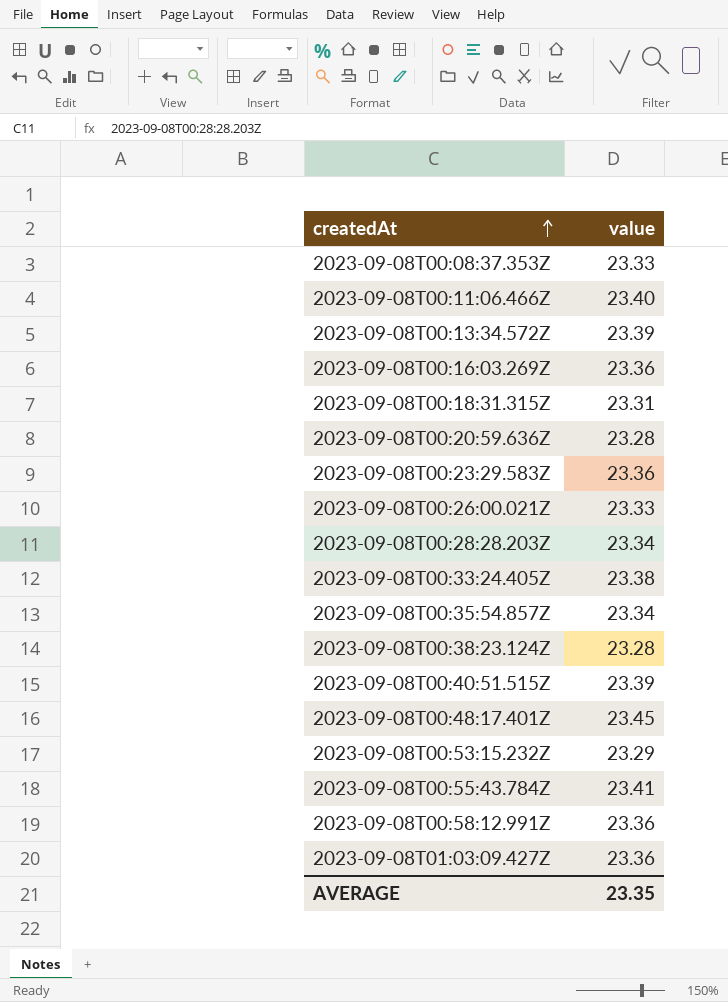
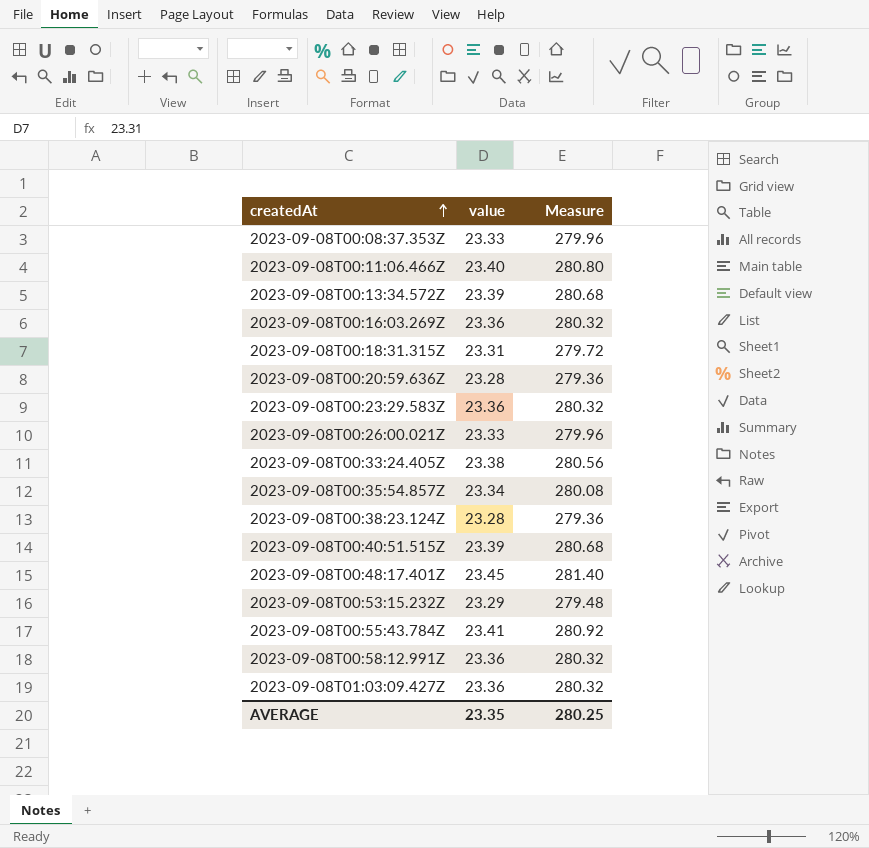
column Measure | formula: none -> [value] * 12
row 2023-09-08T00:28:28.203Z: 23.34 -> none

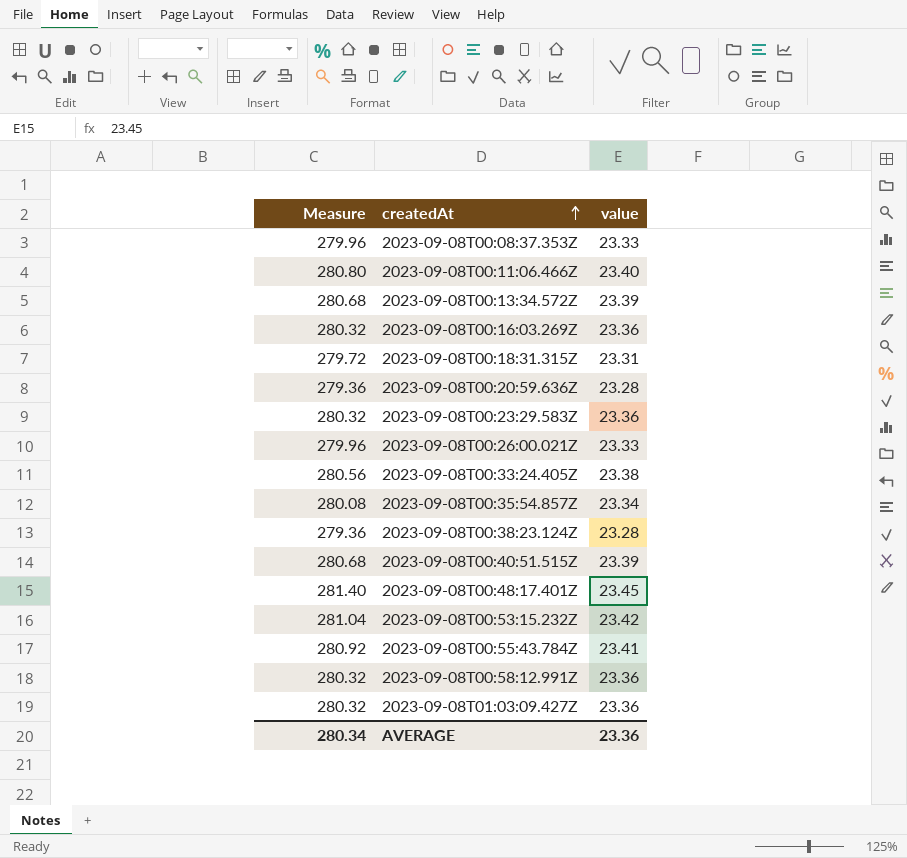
column Measure | position: 3 -> 1
2023-09-08T00:53:15.232Z | Measure: 279.48 -> 281.04
2023-09-08T00:53:15.232Z | value: 23.29 -> 23.42
AVERAGE | Measure: 280.25 -> 280.34
AVERAGE | value: 23.35 -> 23.36

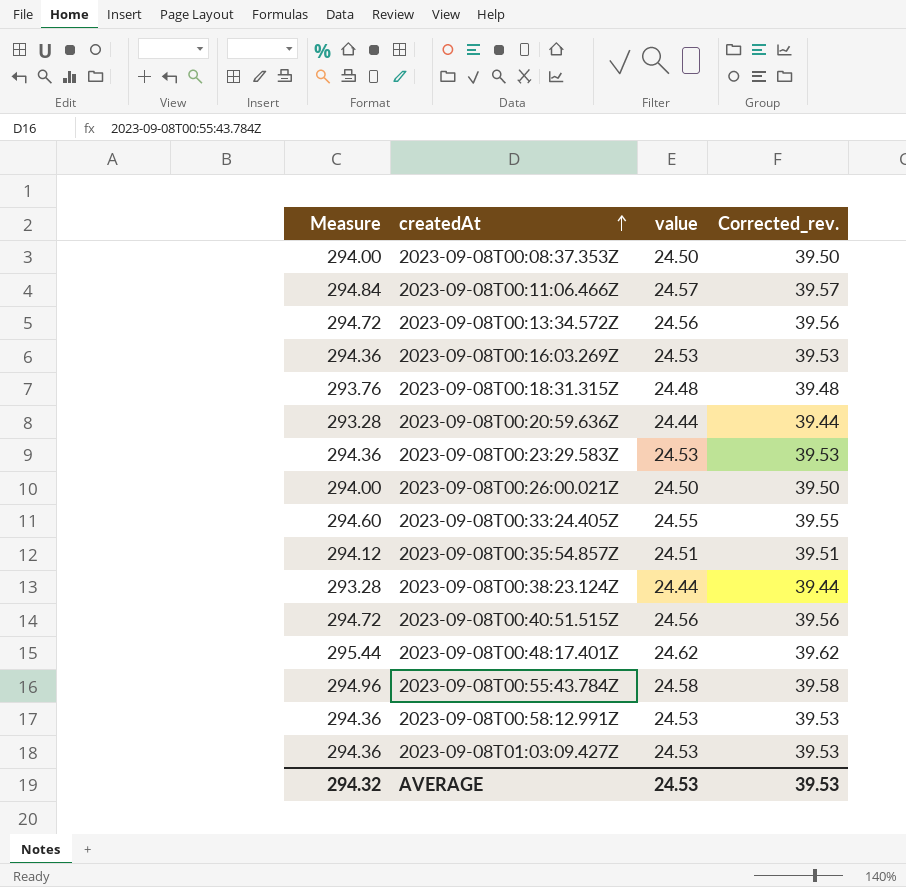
column Corrected_rev. | formula: none -> [value] + 15
row 2023-09-08T00:53:15.232Z: 281.04 | 23.42 -> none
2023-09-08T00:08:37.353Z | Measure: 279.96 -> 294.00
2023-09-08T00:08:37.353Z | value: 23.33 -> 24.50
2023-09-08T00:11:06.466Z | Measure: 280.80 -> 294.84
2023-09-08T00:11:06.466Z | value: 23.40 -> 24.57
2023-09-08T00:13:34.572Z | Measure: 280.68 -> 294.72
2023-09-08T00:13:34.572Z | value: 23.39 -> 24.56
2023-09-08T00:16:03.269Z | Measure: 280.32 -> 294.36
2023-09-08T00:16:03.269Z | value: 23.36 -> 24.53
2023-09-08T00:18:31.315Z | Measure: 279.72 -> 293.76
2023-09-08T00:18:31.315Z | value: 23.31 -> 24.48
2023-09-08T00:20:59.636Z | Measure: 279.36 -> 293.28
2023-09-08T00:20:59.636Z | value: 23.28 -> 24.44
2023-09-08T00:23:29.583Z | Measure: 280.32 -> 294.36
2023-09-08T00:23:29.583Z | value: 23.36 -> 24.53
2023-09-08T00:26:00.021Z | Measure: 279.96 -> 294.00
2023-09-08T00:26:00.021Z | value: 23.33 -> 24.50
2023-09-08T00:33:24.405Z | Measure: 280.56 -> 294.60
2023-09-08T00:33:24.405Z | value: 23.38 -> 24.55
2023-09-08T00:35:54.857Z | Measure: 280.08 -> 294.12
2023-09-08T00:35:54.857Z | value: 23.34 -> 24.51
2023-09-08T00:38:23.124Z | Measure: 279.36 -> 293.28
2023-09-08T00:38:23.124Z | value: 23.28 -> 24.44
2023-09-08T00:40:51.515Z | Measure: 280.68 -> 294.72
2023-09-08T00:40:51.515Z | value: 23.39 -> 24.56
2023-09-08T00:48:17.401Z | Measure: 281.40 -> 295.44
2023-09-08T00:48:17.401Z | value: 23.45 -> 24.62
2023-09-08T00:55:43.784Z | Measure: 280.92 -> 294.96
2023-09-08T00:55:43.784Z | value: 23.41 -> 24.58
2023-09-08T00:58:12.991Z | Measure: 280.32 -> 294.36
2023-09-08T00:58:12.991Z | value: 23.36 -> 24.53
2023-09-08T01:03:09.427Z | Measure: 280.32 -> 294.36
2023-09-08T01:03:09.427Z | value: 23.36 -> 24.53
AVERAGE | Measure: 280.34 -> 294.32
AVERAGE | value: 23.36 -> 24.53

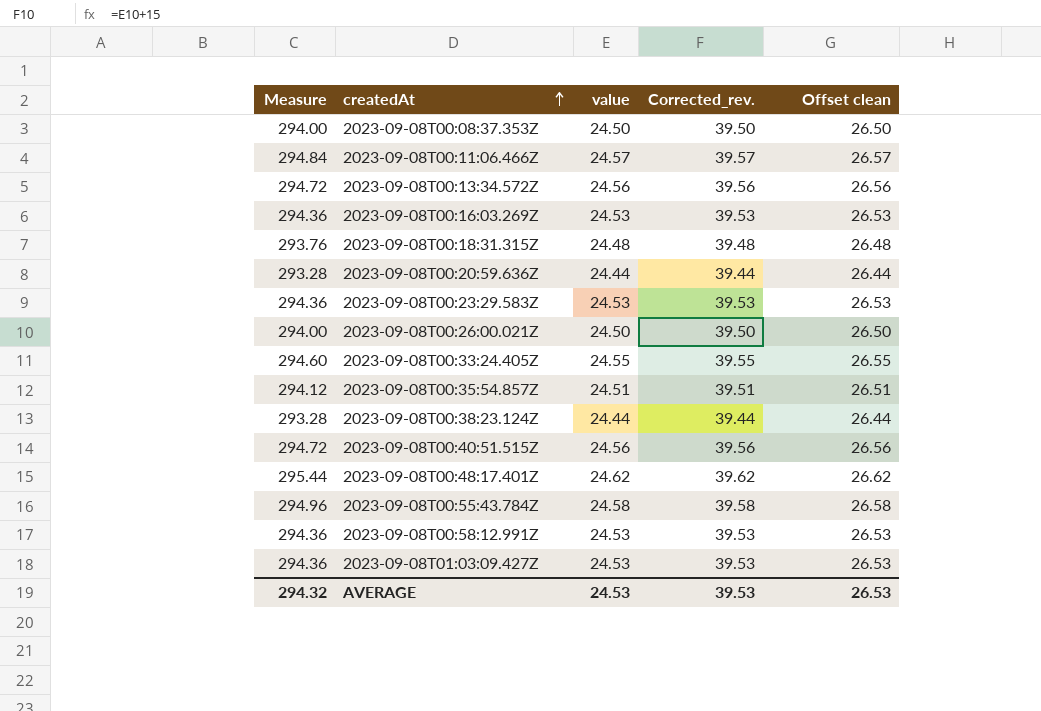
column Offset clean | formula: none -> [value] + 2

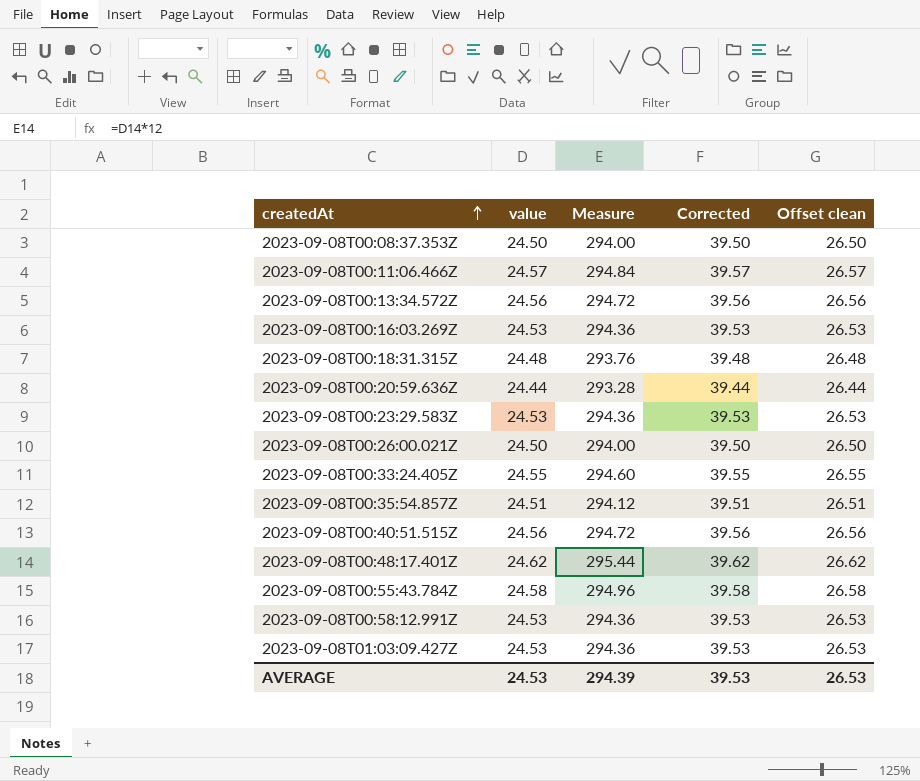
column Measure | position: 1 -> 3
column name: Corrected_rev. -> Corrected
row 2023-09-08T00:38:23.124Z: 293.28 | 24.44 | 39.44 | 26.44 -> none
AVERAGE | Measure: 294.32 -> 294.39

